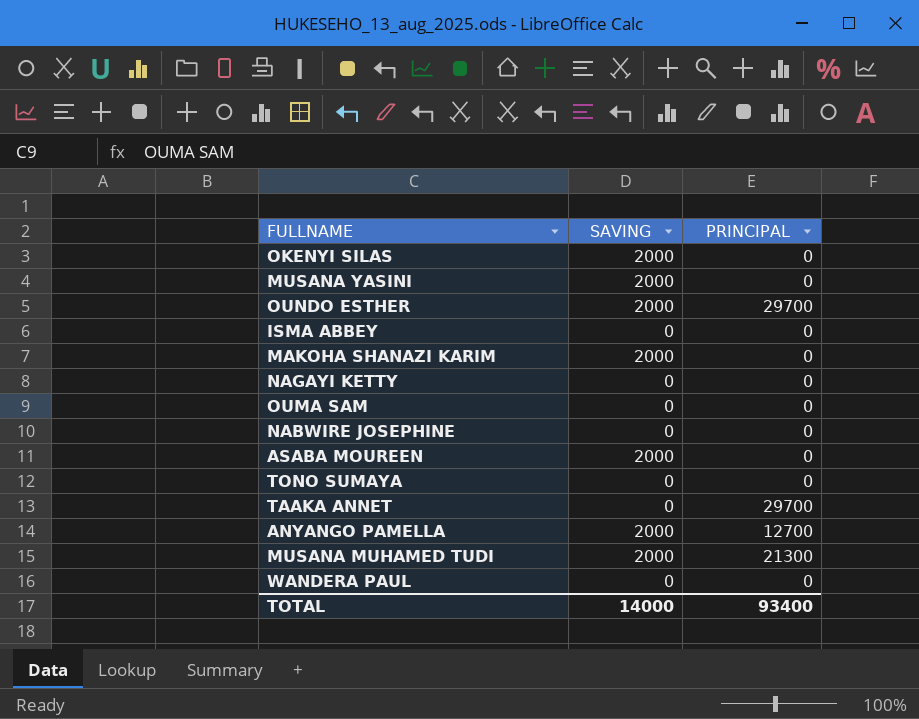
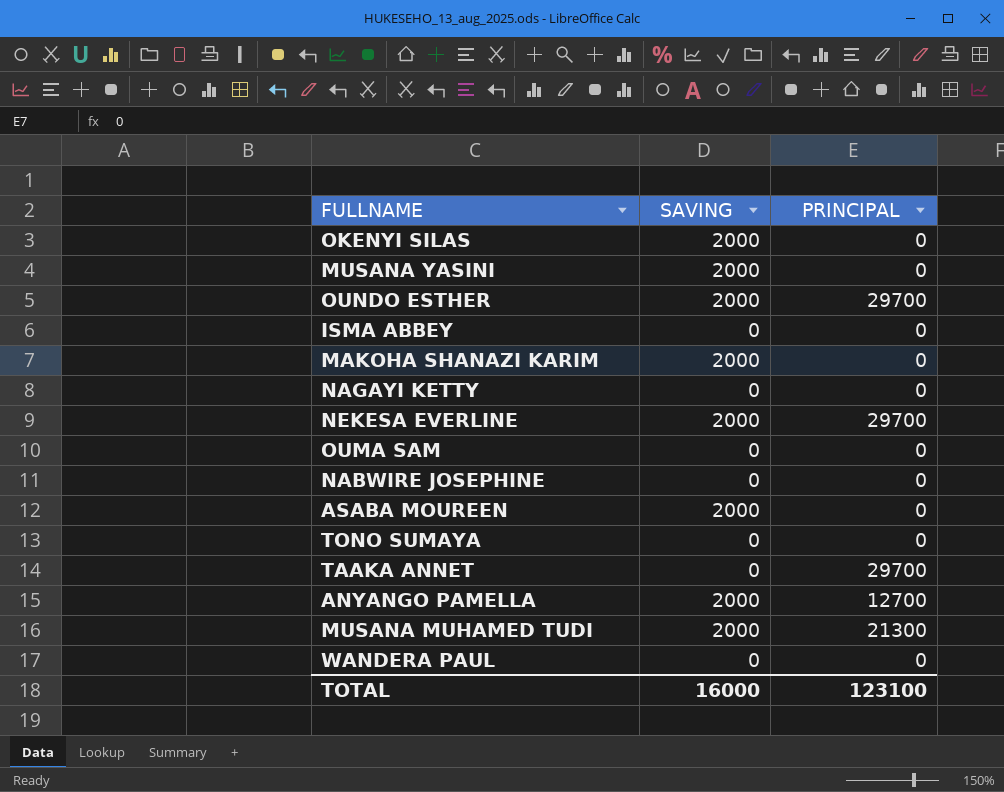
row NEKESA EVERLINE: none -> 2000 | 29700
TOTAL | SAVING: 14000 -> 16000
TOTAL | PRINCIPAL: 93400 -> 123100

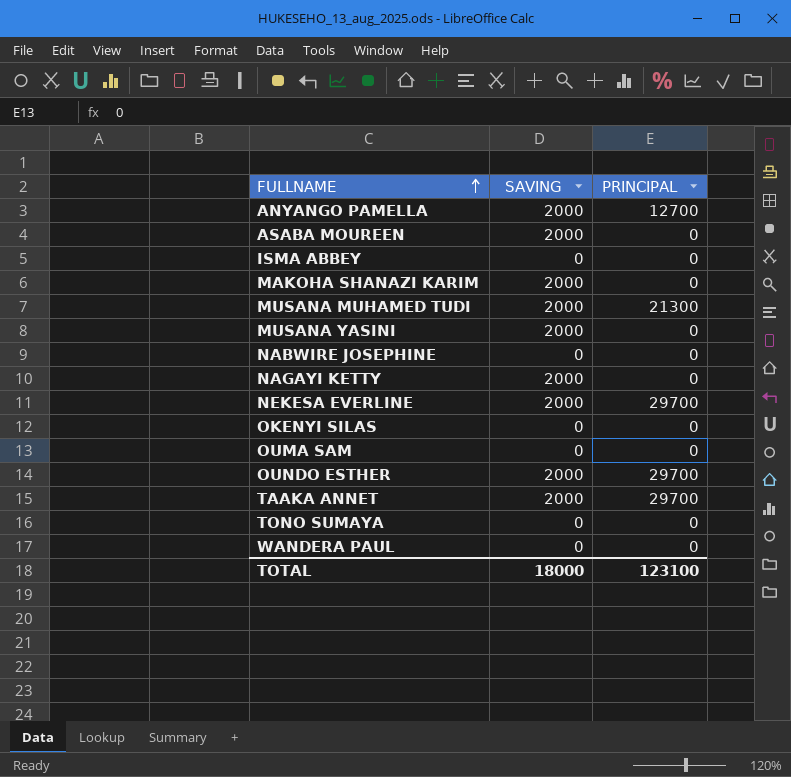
row order: none -> FULLNAME ascending
NAGAYI KETTY | SAVING: 0 -> 2000
OKENYI SILAS | SAVING: 2000 -> 0
TAAKA ANNET | SAVING: 0 -> 2000
TOTAL | SAVING: 16000 -> 18000

